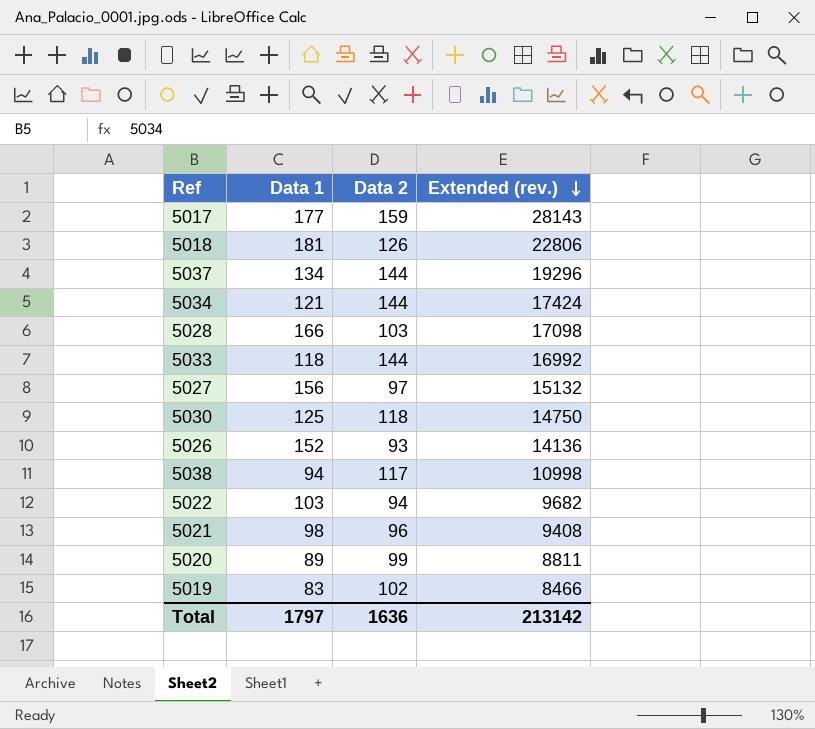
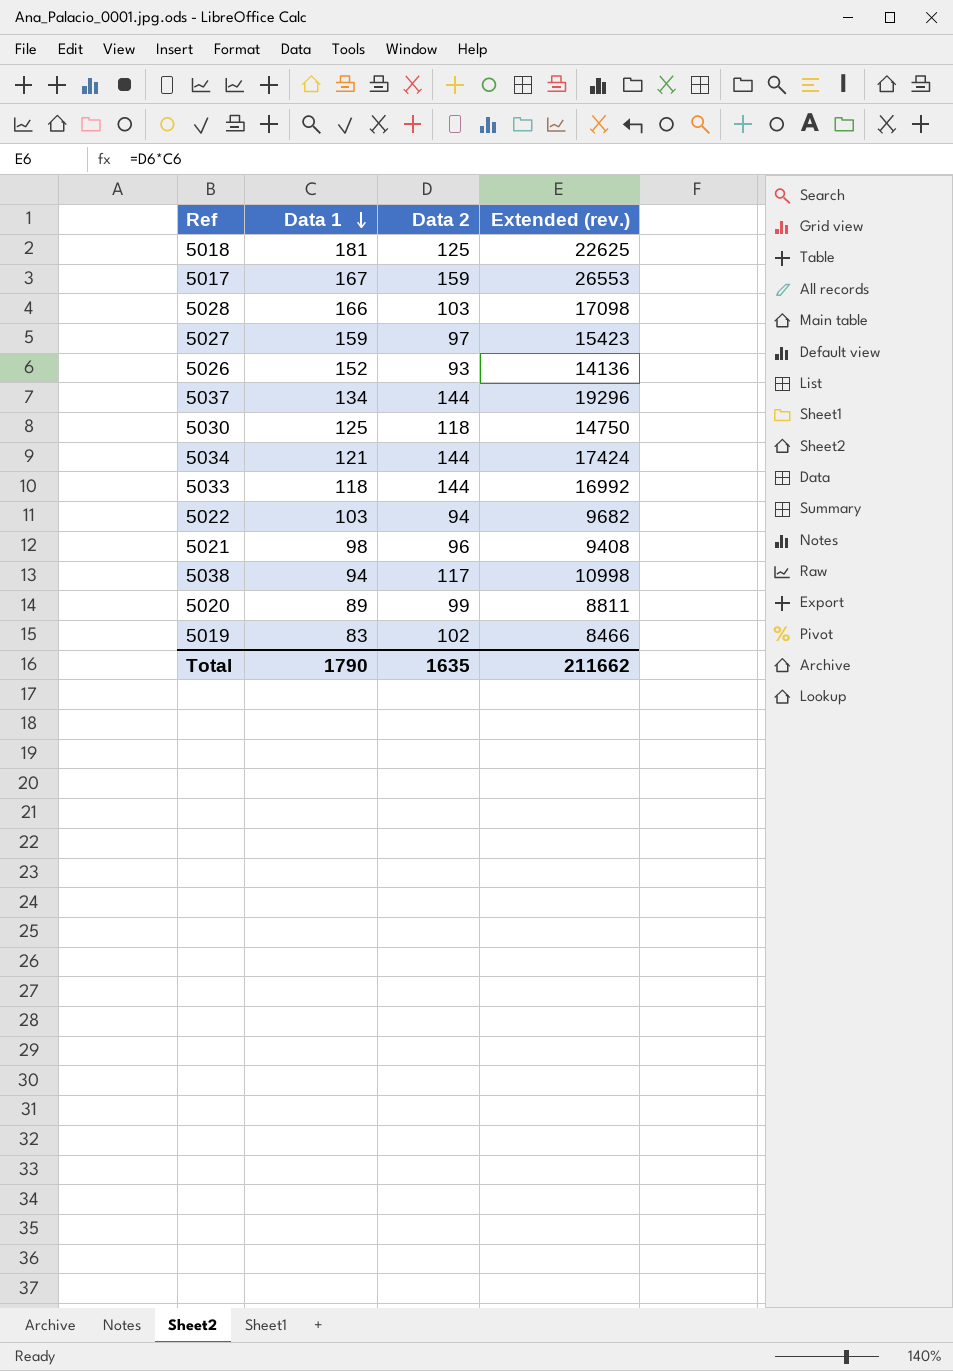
row order: Extended (rev.) descending -> Data 1 descending
5018 | Data 2: 126 -> 125
5018 | Extended (rev.): 22806 -> 22625
5017 | Data 1: 177 -> 167
5017 | Extended (rev.): 28143 -> 26553
5027 | Data 1: 156 -> 159
5027 | Extended (rev.): 15132 -> 15423
Total | Data 1: 1797 -> 1790
Total | Data 2: 1636 -> 1635
Total | Extended (rev.): 213142 -> 211662

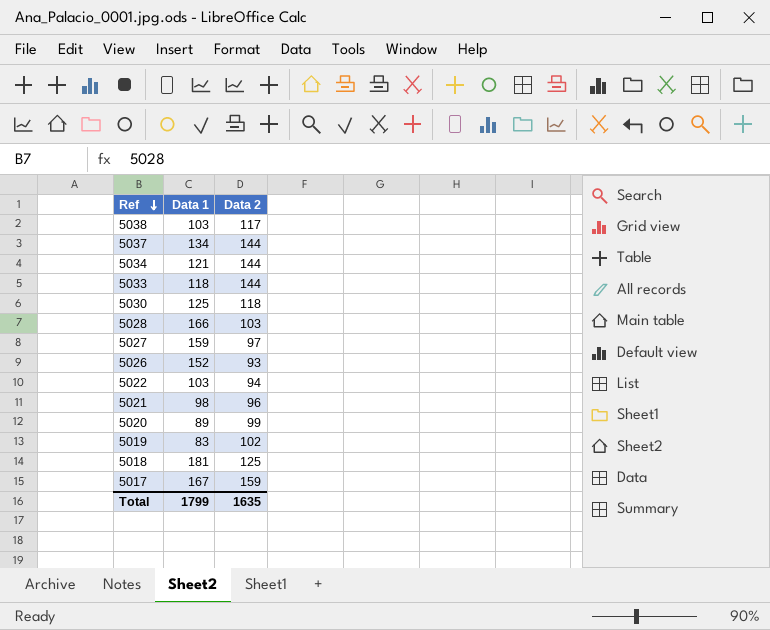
row order: Data 1 descending -> Ref descending
column Extended (rev.) | formula: [Data 1] * [Data 2] -> none
5038 | Data 1: 94 -> 103
Total | Data 1: 1790 -> 1799

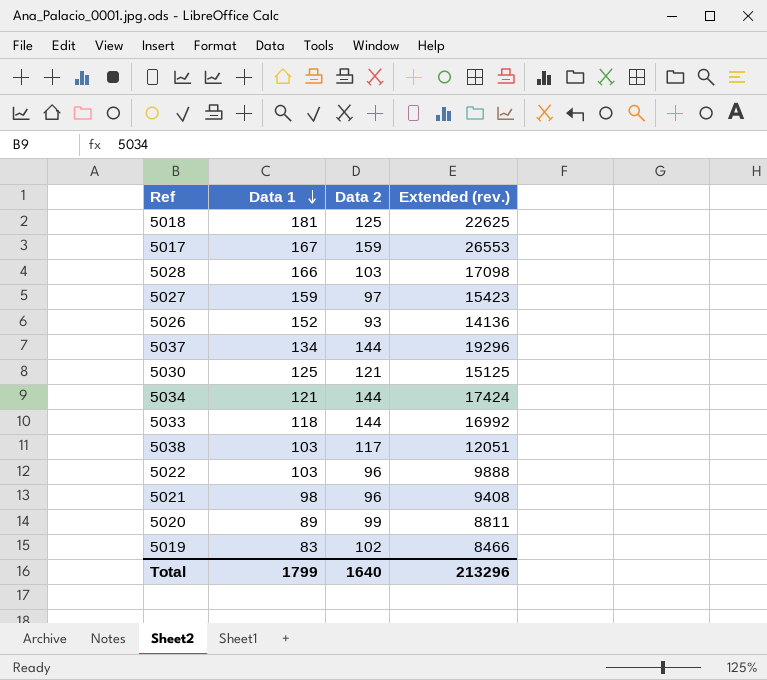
row order: Ref descending -> Data 1 descending
column Extended (rev.) | formula: none -> [Data 1] * [Data 2]
5030 | Data 2: 118 -> 121
5022 | Data 2: 94 -> 96
Total | Data 2: 1635 -> 1640

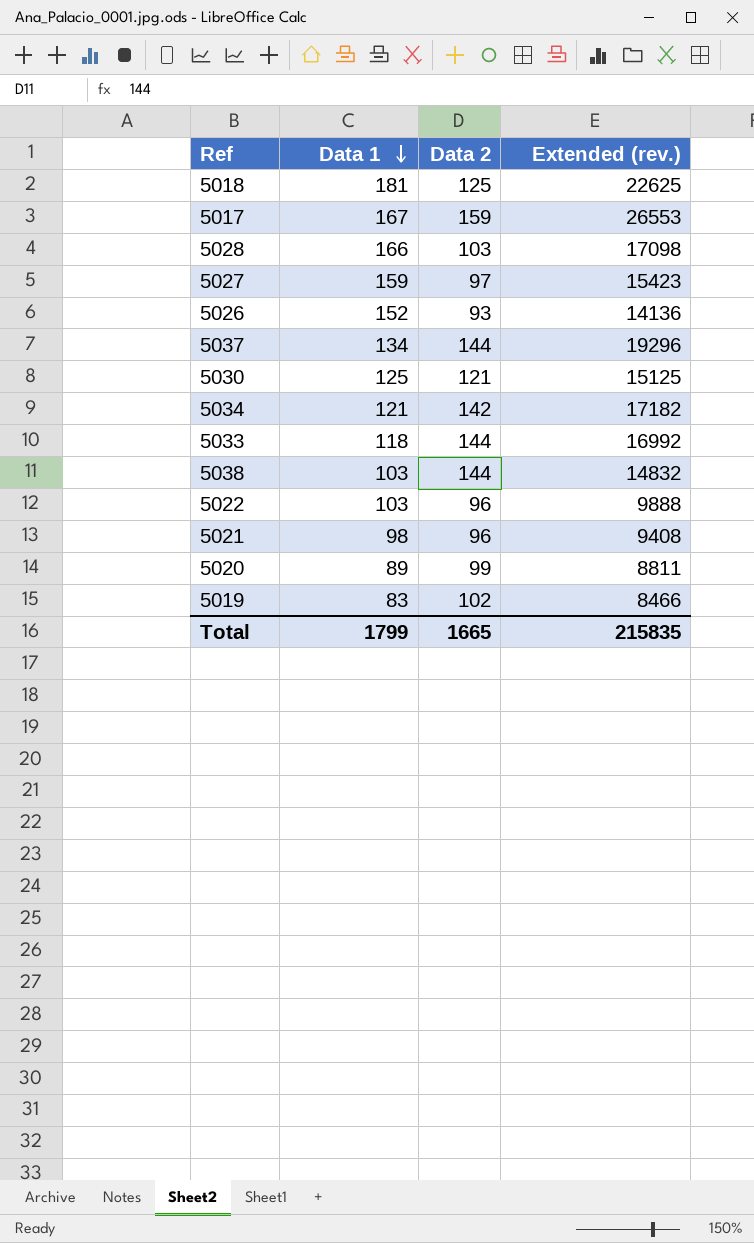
5034 | Data 2: 144 -> 142
5034 | Extended (rev.): 17424 -> 17182
5038 | Data 2: 117 -> 144
5038 | Extended (rev.): 12051 -> 14832
Total | Data 2: 1640 -> 1665
Total | Extended (rev.): 213296 -> 215835

